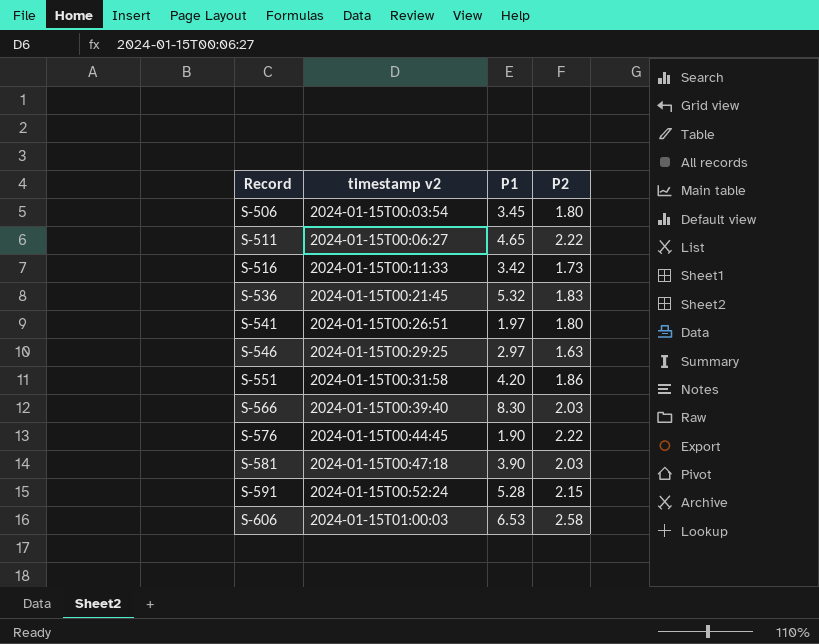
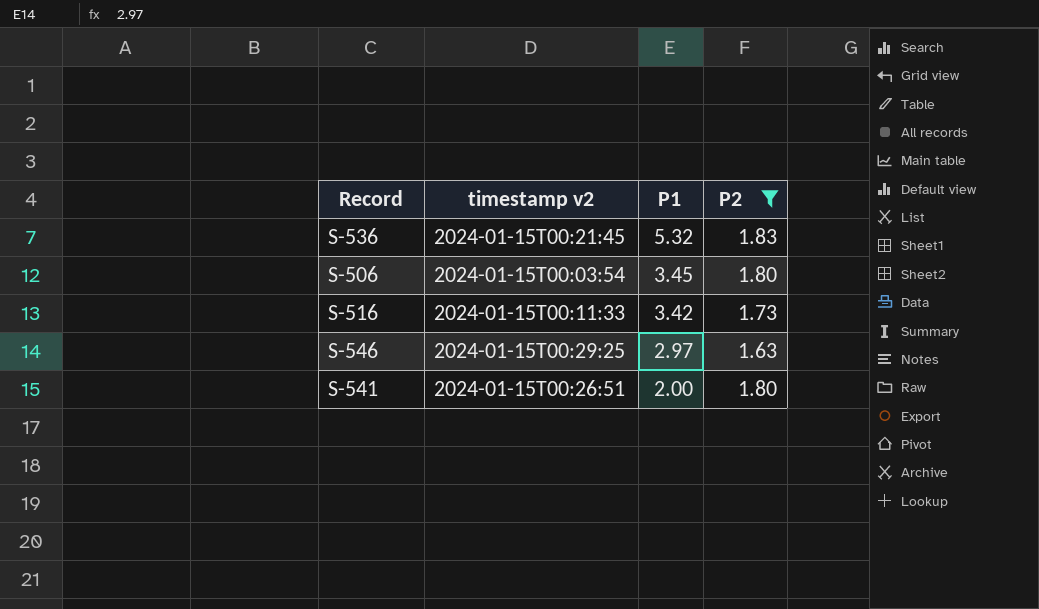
filter: none -> P2 <= 1.83
row order: Record ascending -> P1 descending
S-541 | P1: 1.97 -> 2.00

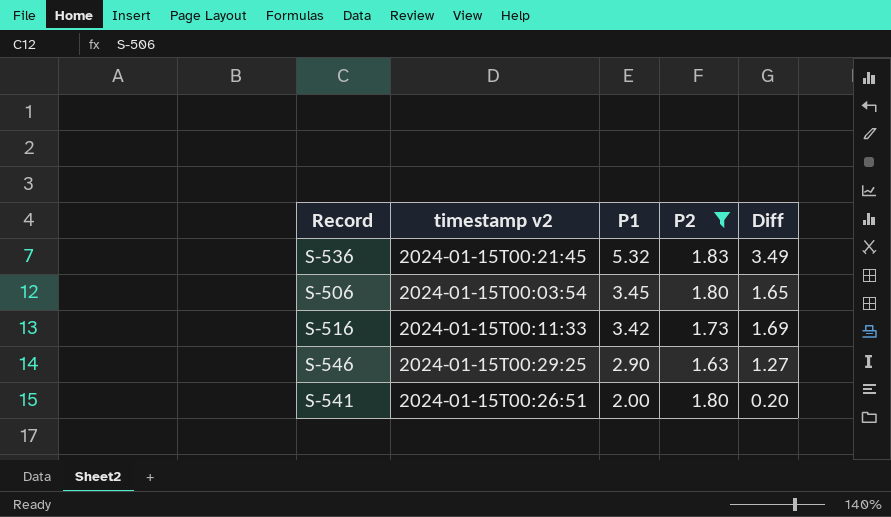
column Diff | formula: none -> [P1] - [P2]
S-546 | P1: 2.97 -> 2.90

